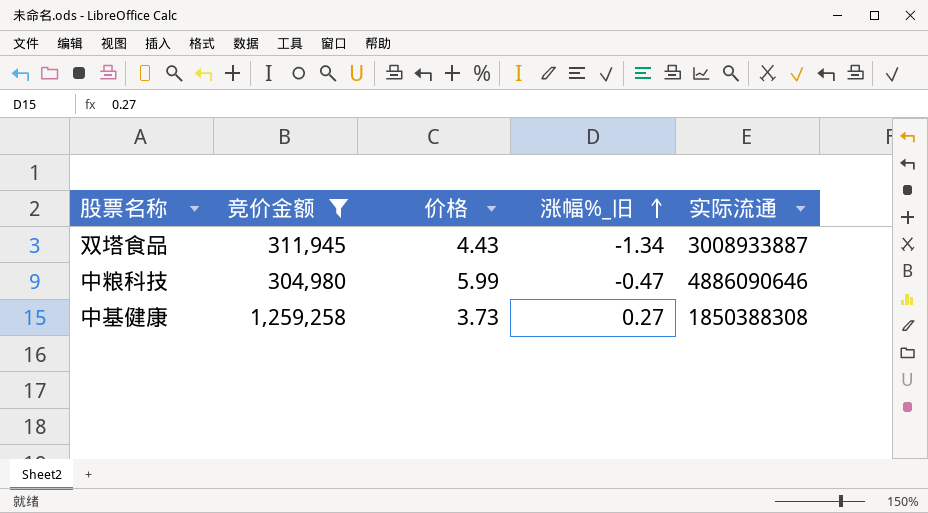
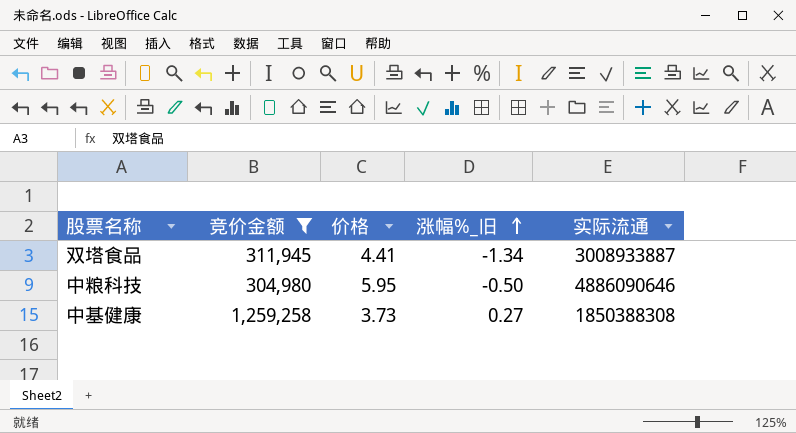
双塔食品 | 价格: 4.43 -> 4.41
中粮科技 | 价格: 5.99 -> 5.95
中粮科技 | 涨幅%_旧: -0.47 -> -0.50

